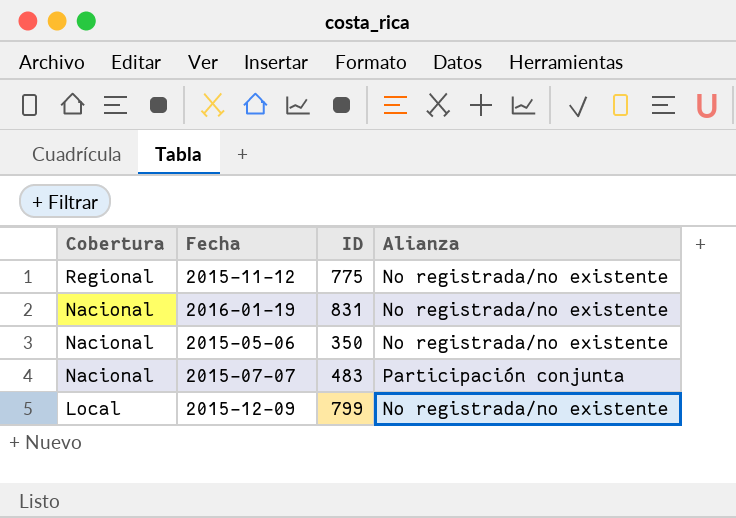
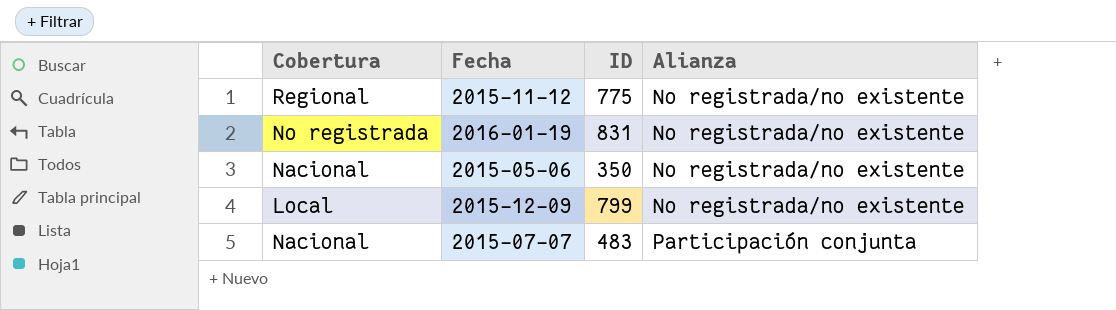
row order: Cobertura descending -> Alianza ascending
2016-01-19 | Cobertura: Nacional -> No registrada

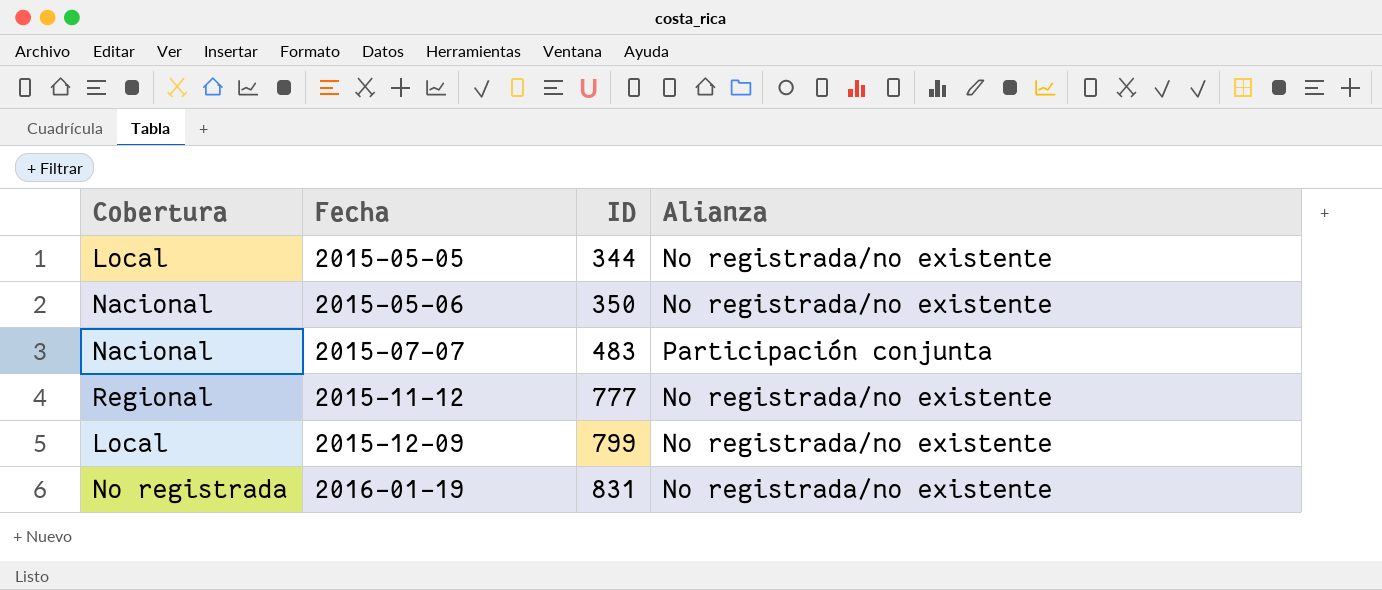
row order: Alianza ascending -> Fecha ascending
row 2015-05-05: none -> Local | 344 | No registrada/no existente
2015-11-12 | ID: 775 -> 777

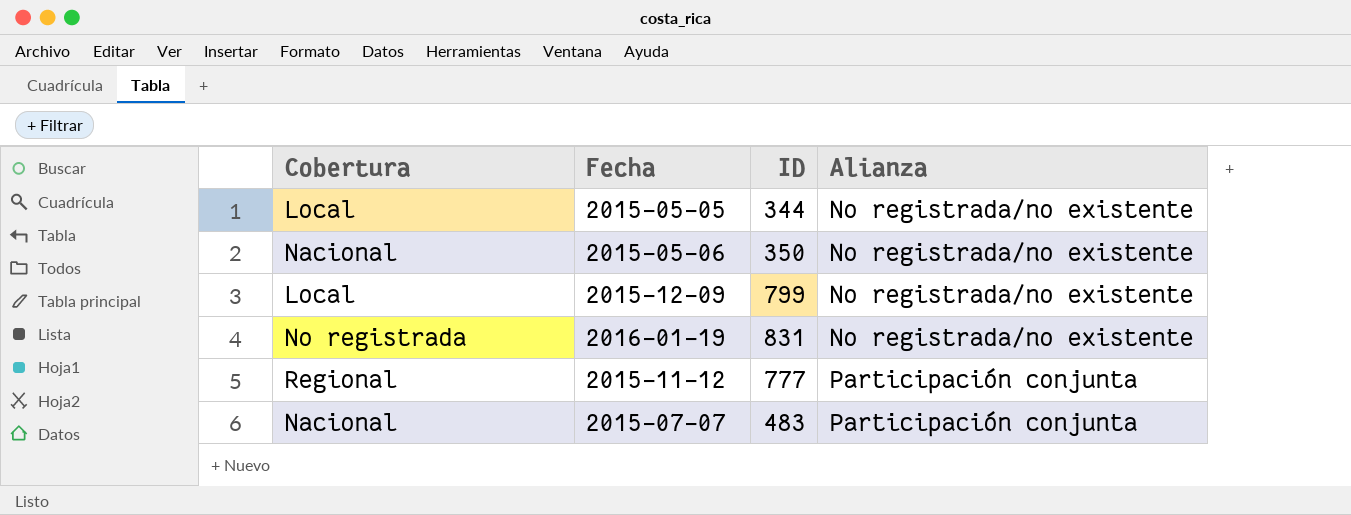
row order: Fecha ascending -> Alianza ascending
2015-11-12 | Alianza: No registrada/no existente -> Participación conjunta

